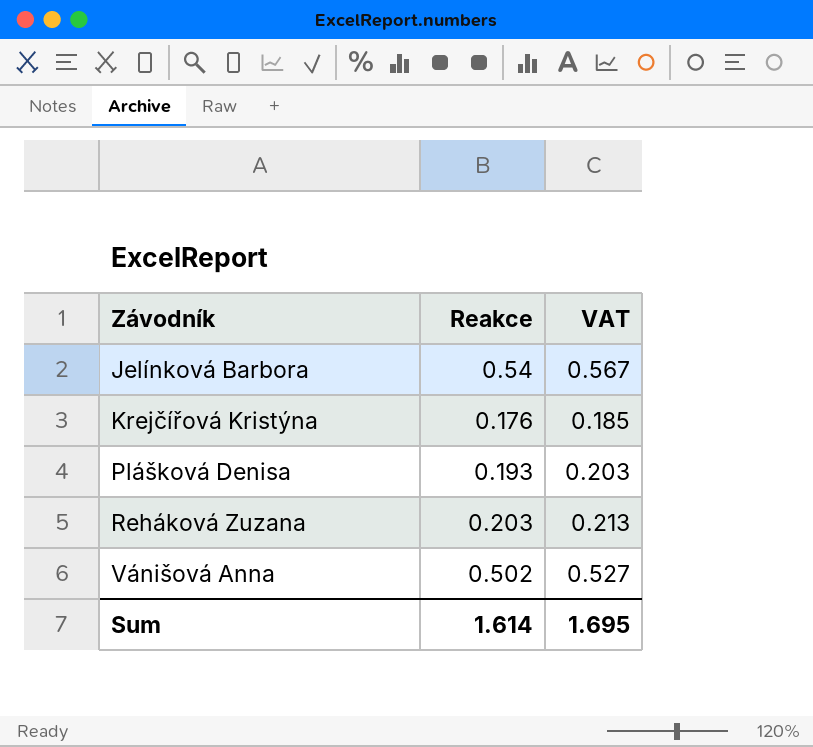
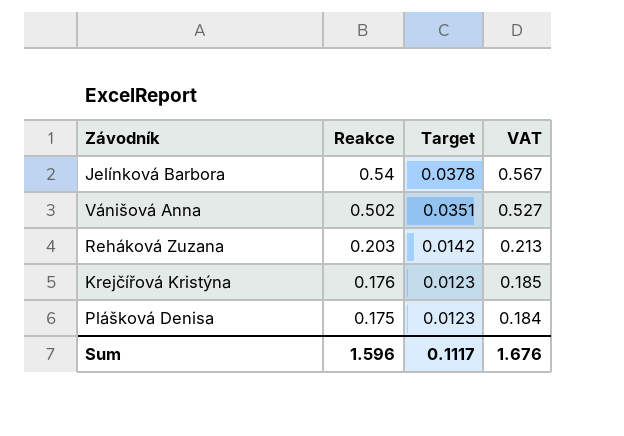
row order: Závodník ascending -> Reakce descending
column Target | formula: none -> [Reakce] * 0.07
Plášková Denisa | Reakce: 0.193 -> 0.175
Plášková Denisa | VAT: 0.203 -> 0.184
Sum | Reakce: 1.614 -> 1.596
Sum | VAT: 1.695 -> 1.676

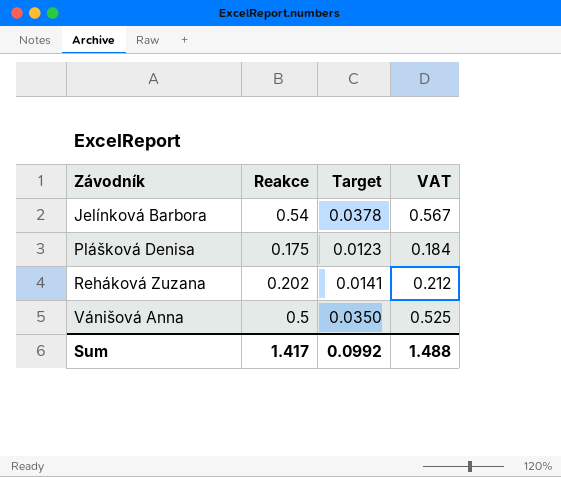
row order: Reakce descending -> Závodník ascending
row Krejčířová Kristýna: 0.176 | 0.0123 | 0.185 -> none
Reháková Zuzana | Reakce: 0.203 -> 0.202
Reháková Zuzana | Target: 0.0142 -> 0.0141
Reháková Zuzana | VAT: 0.213 -> 0.212
Vánišová Anna | Reakce: 0.502 -> 0.5
Vánišová Anna | Target: 0.0351 -> 0.0350
Vánišová Anna | VAT: 0.527 -> 0.525
Sum | Reakce: 1.596 -> 1.417
Sum | Target: 0.1117 -> 0.0992
Sum | VAT: 1.676 -> 1.488

